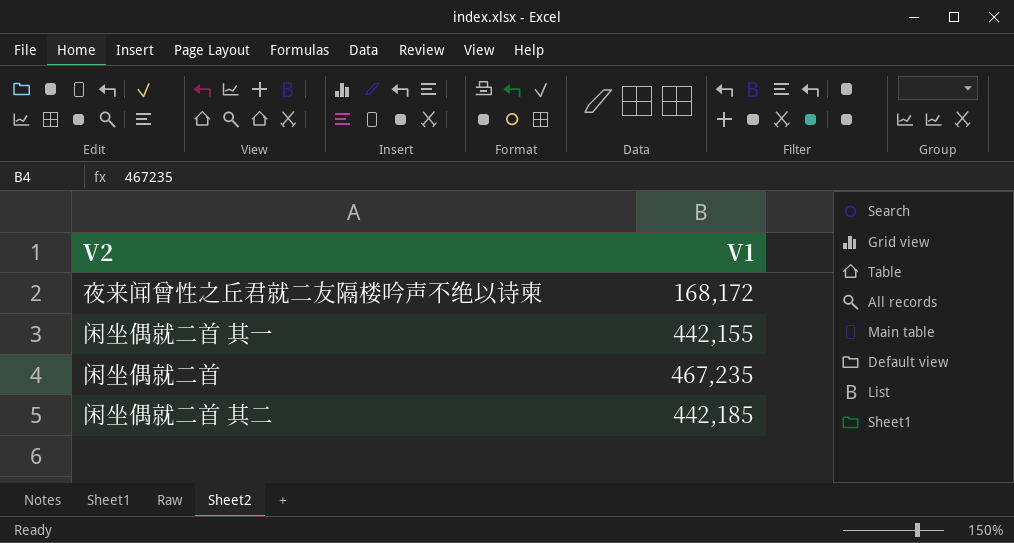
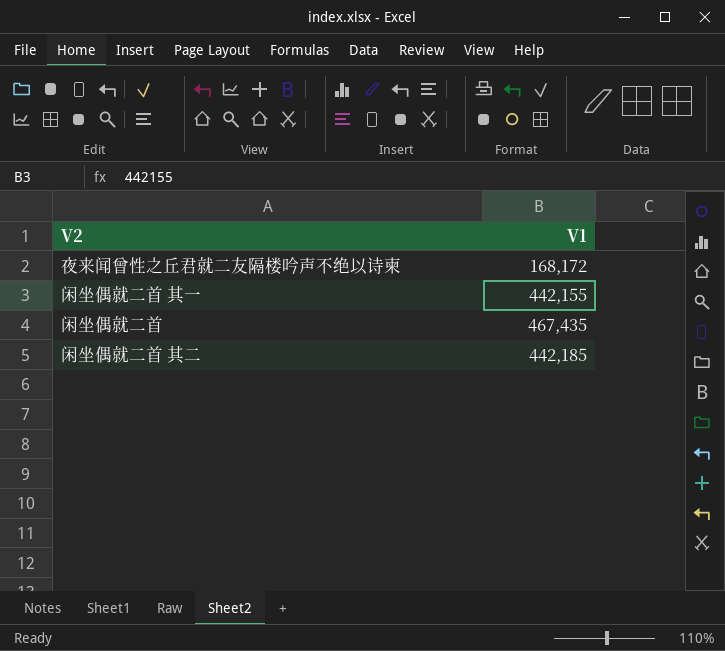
闲坐偶就二首 | V1: 467,235 -> 467,435

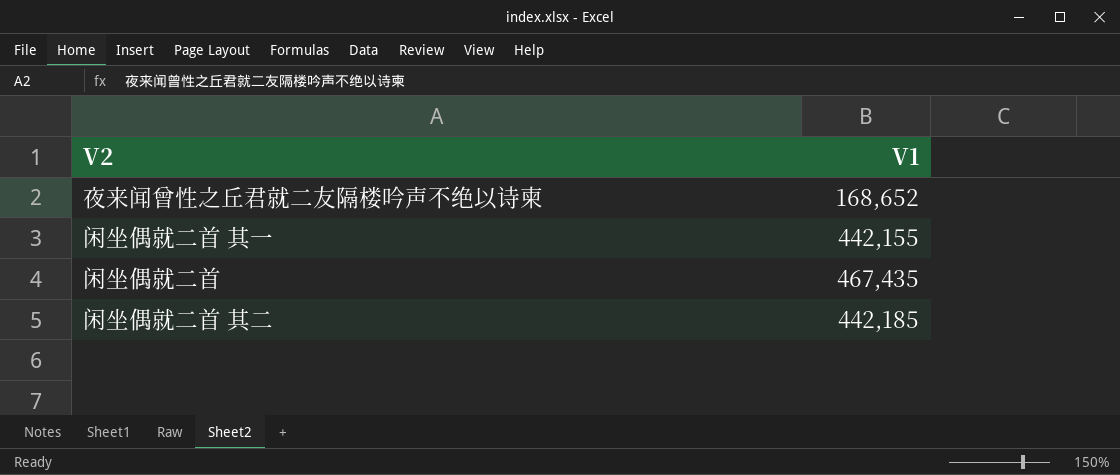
夜来闻曾性之丘君就二友隔楼吟声不绝以诗柬 | V1: 168,172 -> 168,652

